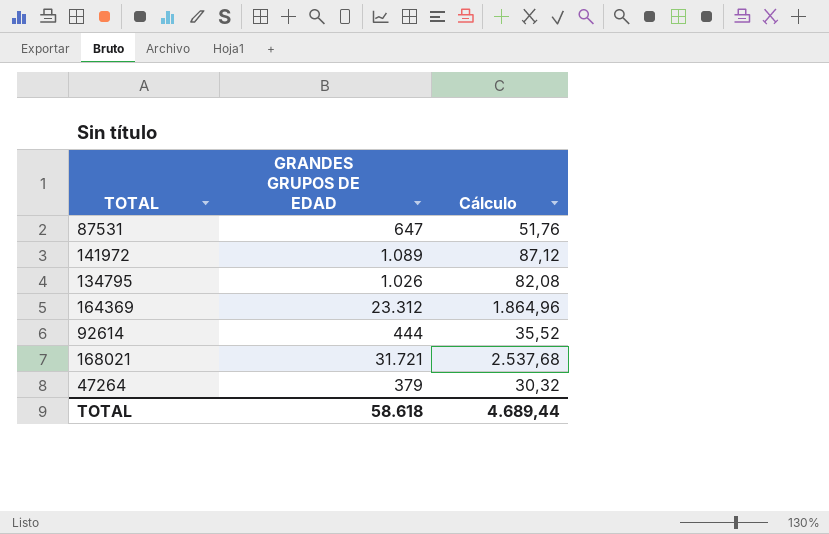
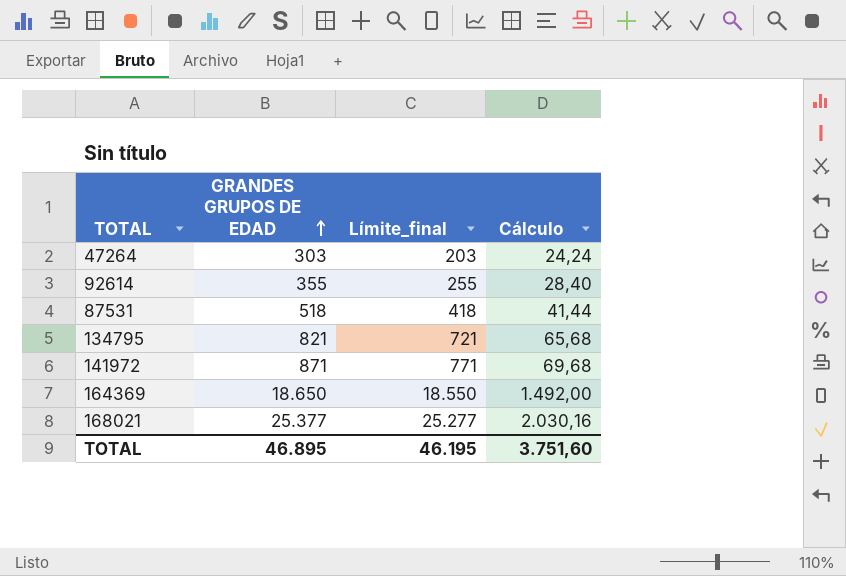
row order: none -> GRANDES GRUPOS DE EDAD ascending
column Límite_final | formula: none -> [GRANDES GRUPOS DE EDAD] - 100
47264 | GRANDES GRUPOS DE EDAD: 379 -> 303
47264 | Cálculo: 30,32 -> 24,24
92614 | GRANDES GRUPOS DE EDAD: 444 -> 355
92614 | Cálculo: 35,52 -> 28,40
87531 | GRANDES GRUPOS DE EDAD: 647 -> 518
87531 | Cálculo: 51,76 -> 41,44
134795 | GRANDES GRUPOS DE EDAD: 1.026 -> 821
134795 | Cálculo: 82,08 -> 65,68
141972 | GRANDES GRUPOS DE EDAD: 1.089 -> 871
141972 | Cálculo: 87,12 -> 69,68
164369 | GRANDES GRUPOS DE EDAD: 23.312 -> 18.650
164369 | Cálculo: 1.864,96 -> 1.492,00
168021 | GRANDES GRUPOS DE EDAD: 31.721 -> 25.377
168021 | Cálculo: 2.537,68 -> 2.030,16
TOTAL | GRANDES GRUPOS DE EDAD: 58.618 -> 46.895
TOTAL | Cálculo: 4.689,44 -> 3.751,60

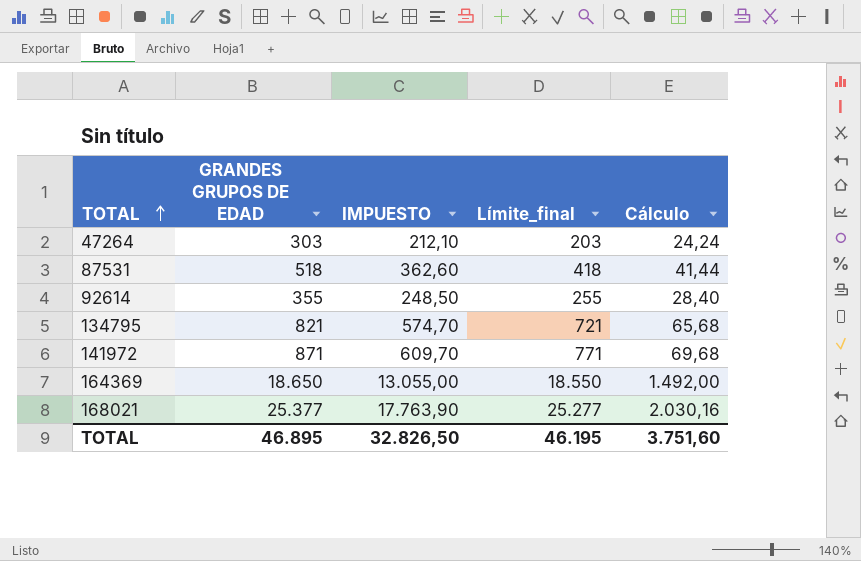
row order: GRANDES GRUPOS DE EDAD ascending -> TOTAL ascending
column IMPUESTO | formula: none -> [GRANDES GRUPOS DE EDAD] * 0,7

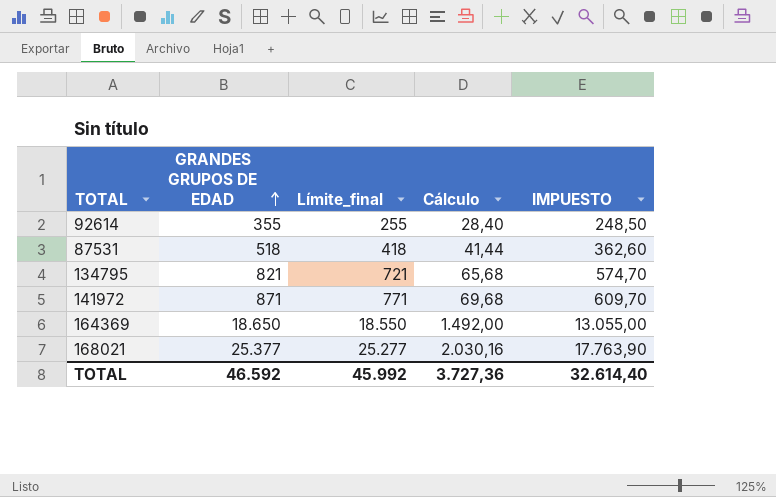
row order: TOTAL ascending -> GRANDES GRUPOS DE EDAD ascending
column IMPUESTO | position: 3 -> 5
row 47264: 303 | 212,10 | 203 | 24,24 -> none
TOTAL | GRANDES GRUPOS DE EDAD: 46.895 -> 46.592
TOTAL | Límite_final: 46.195 -> 45.992
TOTAL | Cálculo: 3.751,60 -> 3.727,36
TOTAL | IMPUESTO: 32.826,50 -> 32.614,40

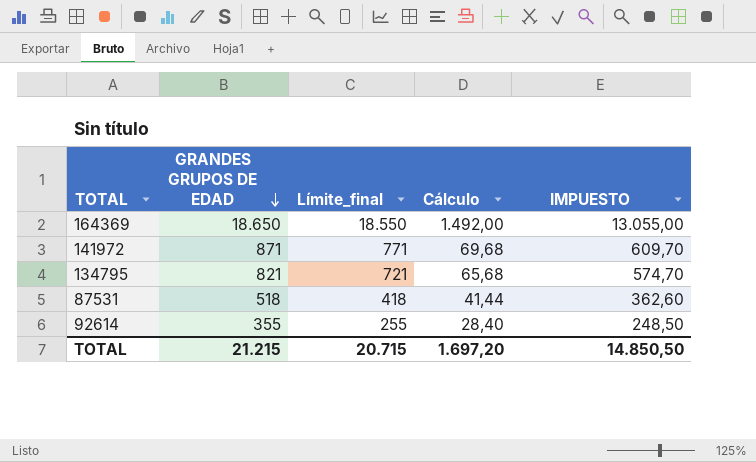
row order: GRANDES GRUPOS DE EDAD ascending -> GRANDES GRUPOS DE EDAD descending
row 168021: 25.377 | 25.277 | 2.030,16 | 17.763,90 -> none
TOTAL | GRANDES GRUPOS DE EDAD: 46.592 -> 21.215
TOTAL | Límite_final: 45.992 -> 20.715
TOTAL | Cálculo: 3.727,36 -> 1.697,20
TOTAL | IMPUESTO: 32.614,40 -> 14.850,50

